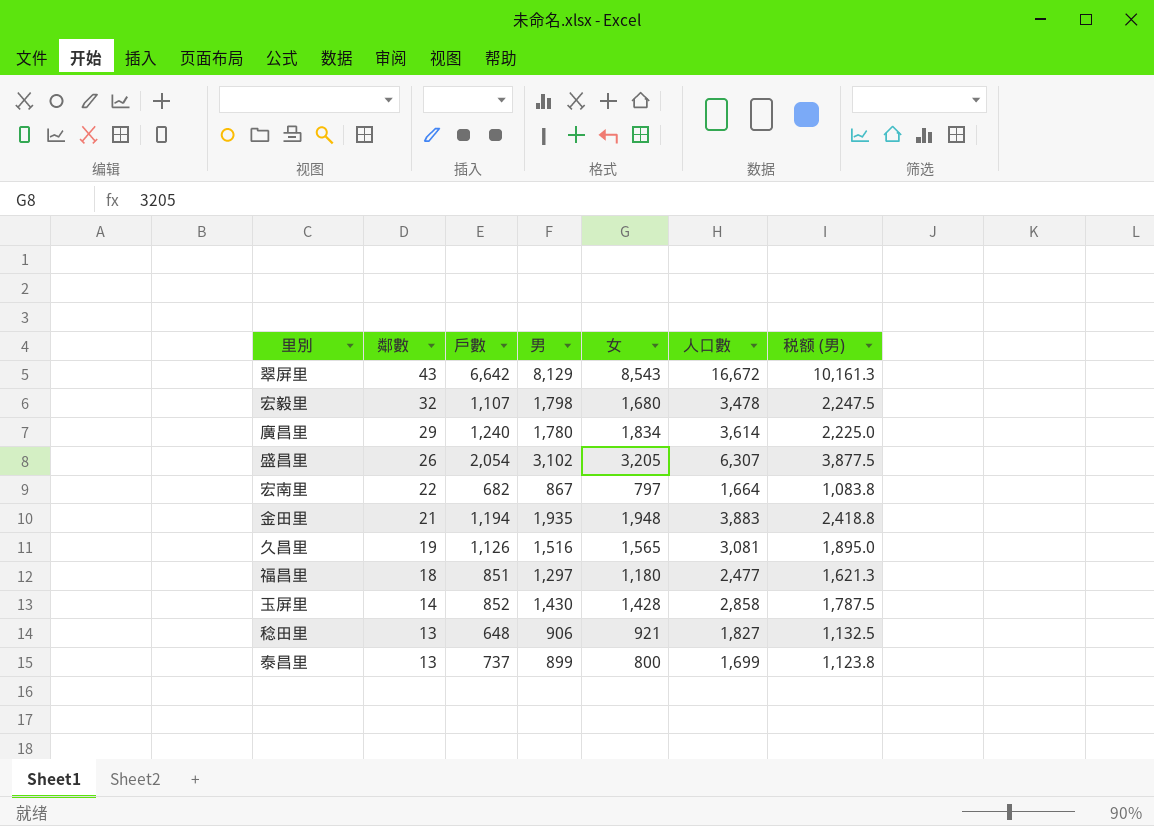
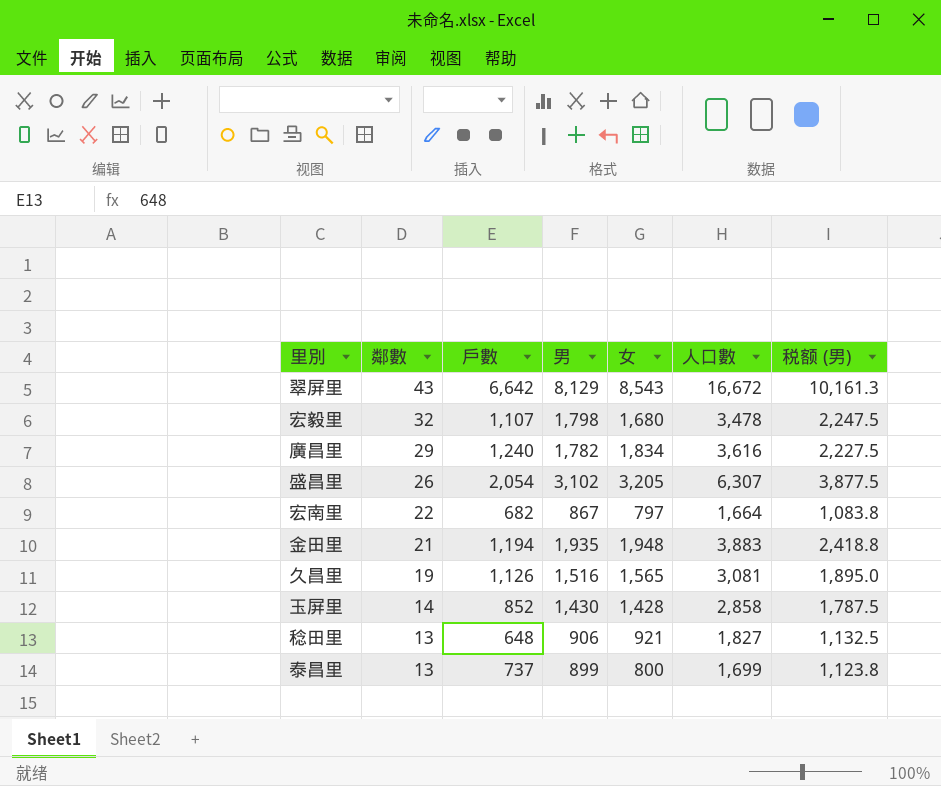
row 福昌里: 18 | 851 | 1,297 | 1,180 | 2,477 | 1,621.3 -> none
廣昌里 | 男: 1,780 -> 1,782
廣昌里 | 人口數: 3,614 -> 3,616
廣昌里 | 税额 (男): 2,225.0 -> 2,227.5

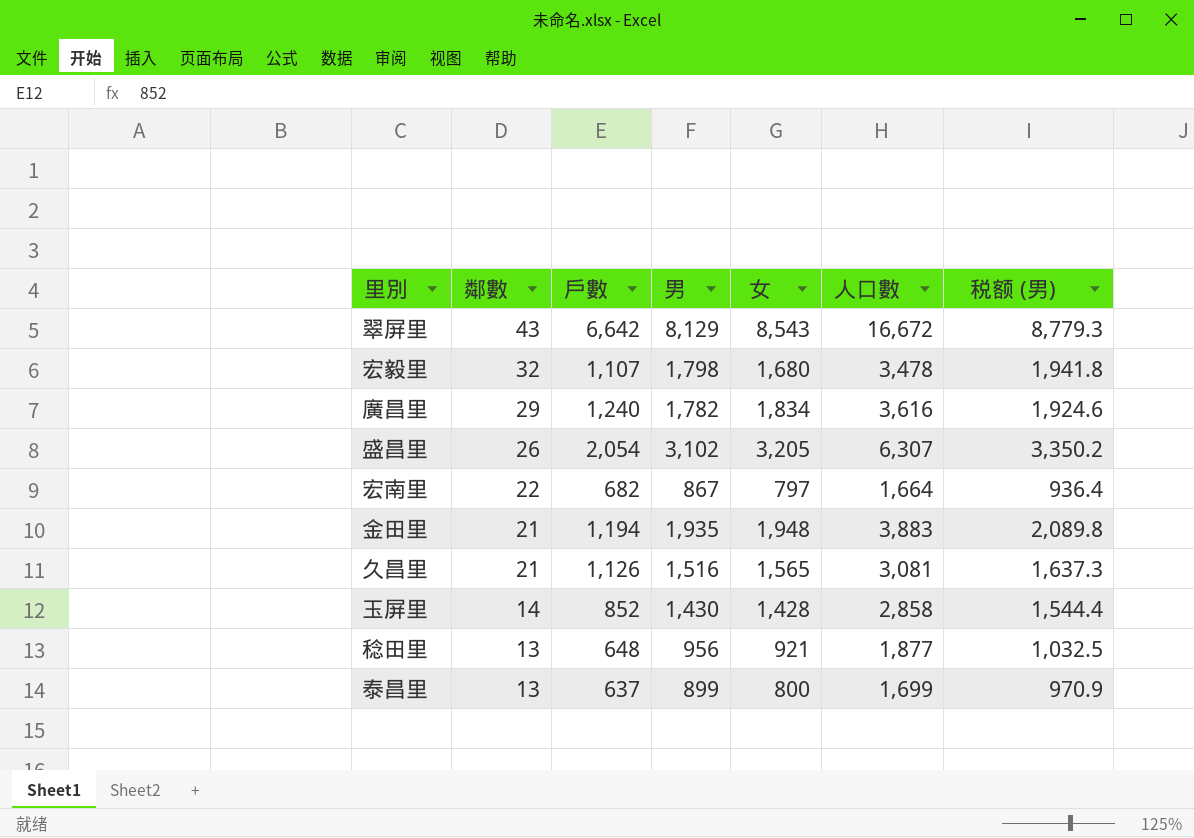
column 税额 (男) | formula: [男] * 1.25 -> [男] * 1.08
久昌里 | 鄰數: 19 -> 21
稔田里 | 男: 906 -> 956
稔田里 | 人口數: 1,827 -> 1,877
泰昌里 | 戶數: 737 -> 637

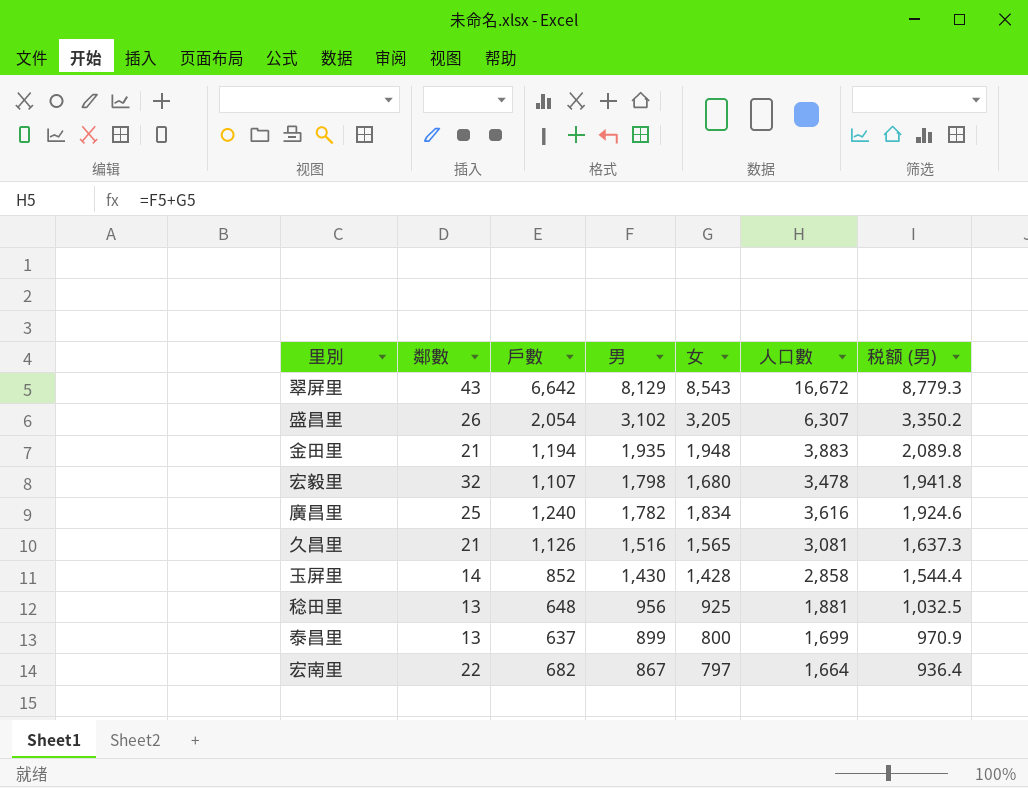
row order: 鄰數 descending -> 男 descending
廣昌里 | 鄰數: 29 -> 25
稔田里 | 女: 921 -> 925
稔田里 | 人口數: 1,877 -> 1,881

